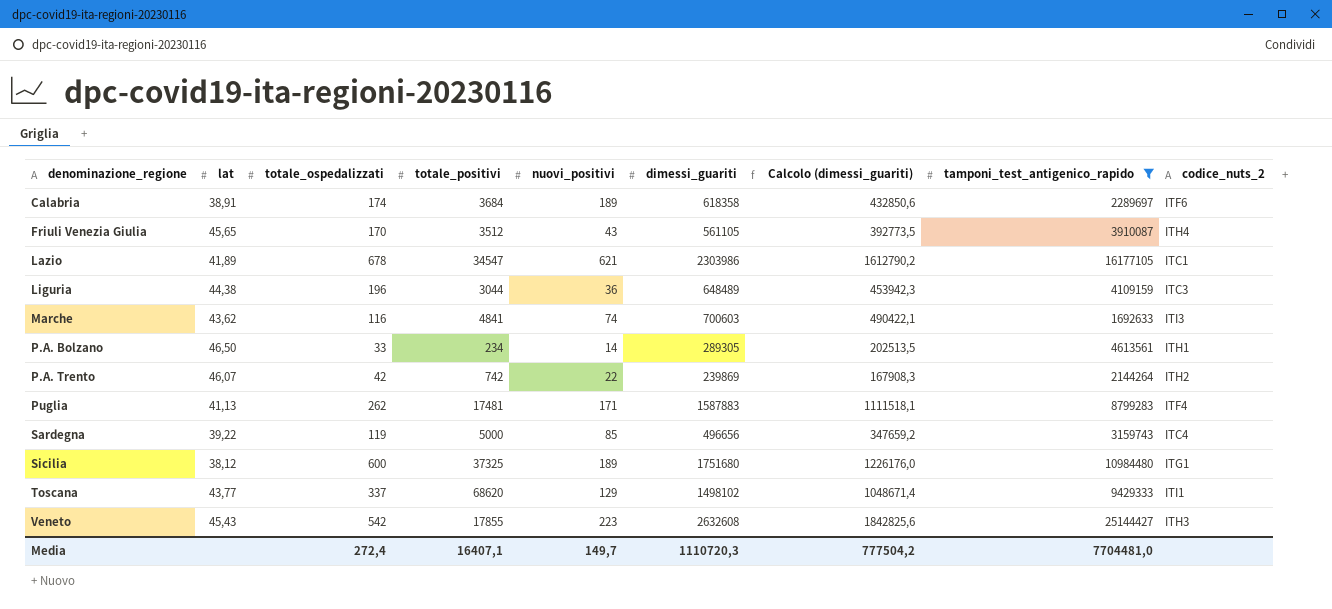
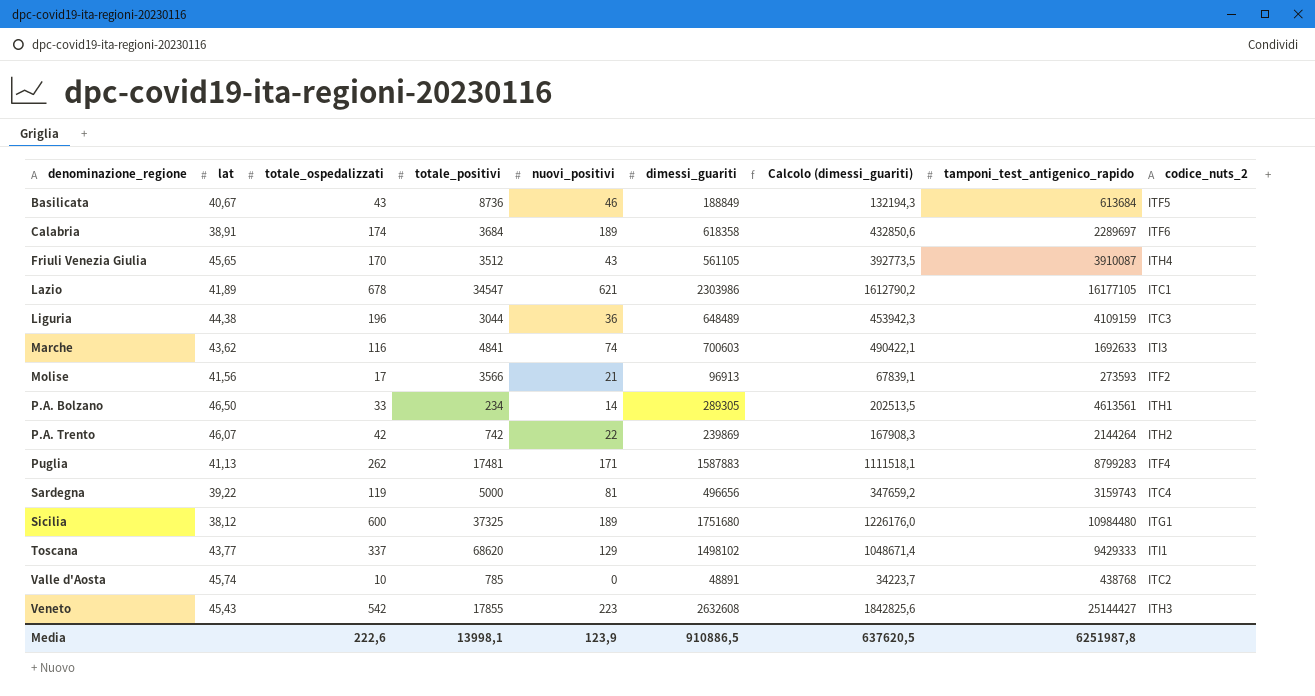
filter: tamponi_test_antigenico_rapido >= 1692633 -> none
Sardegna | nuovi_positivi: 85 -> 81
Media | totale_ospedalizzati: 272,4 -> 222,6
Media | totale_positivi: 16407,1 -> 13998,1
Media | nuovi_positivi: 149,7 -> 123,9
Media | dimessi_guariti: 1110720,3 -> 910886,5
Media | Calcolo (dimessi_guariti): 777504,2 -> 637620,5
Media | tamponi_test_antigenico_rapido: 7704481,0 -> 6251987,8

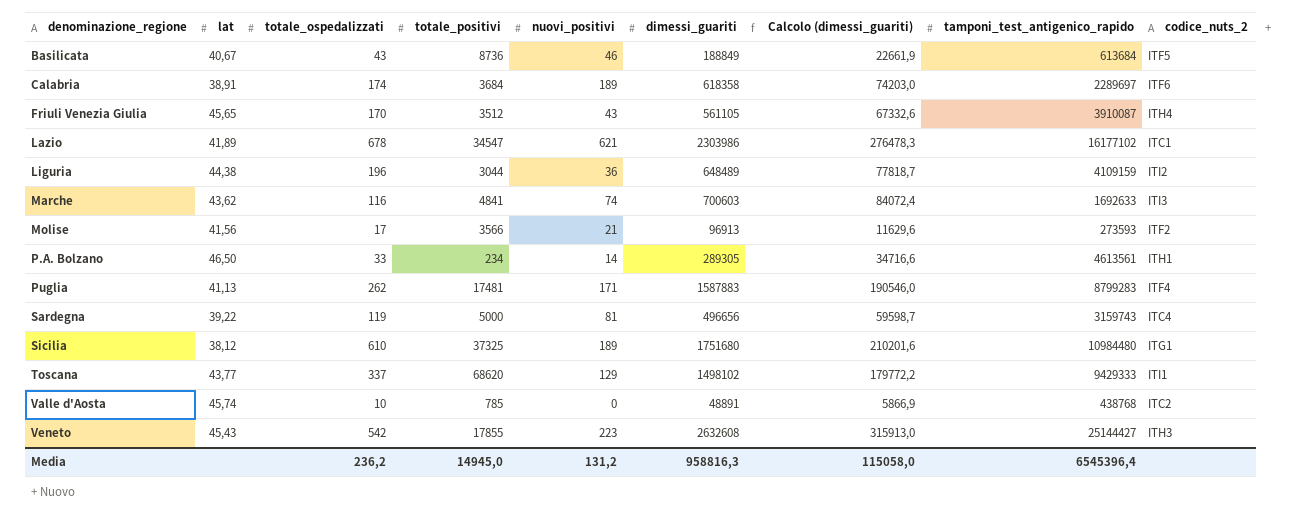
column Calcolo (dimessi_guariti) | formula: [dimessi_guariti] * 0,7 -> [dimessi_guariti] * 0,12
row P.A. Trento: 46,07 | 42 | 742 | 22 | 239869 | 167908,3 | 2144264 | ITH2 -> none
Lazio | tamponi_test_antigenico_rapido: 16177105 -> 16177102
Liguria | codice_nuts_2: ITC3 -> ITI2
Sicilia | totale_ospedalizzati: 600 -> 610
Media | totale_ospedalizzati: 222,6 -> 236,2
Media | totale_positivi: 13998,1 -> 14945,0
Media | nuovi_positivi: 123,9 -> 131,2
Media | dimessi_guariti: 910886,5 -> 958816,3
Media | Calcolo (dimessi_guariti): 637620,5 -> 115058,0
Media | tamponi_test_antigenico_rapido: 6251987,8 -> 6545396,4

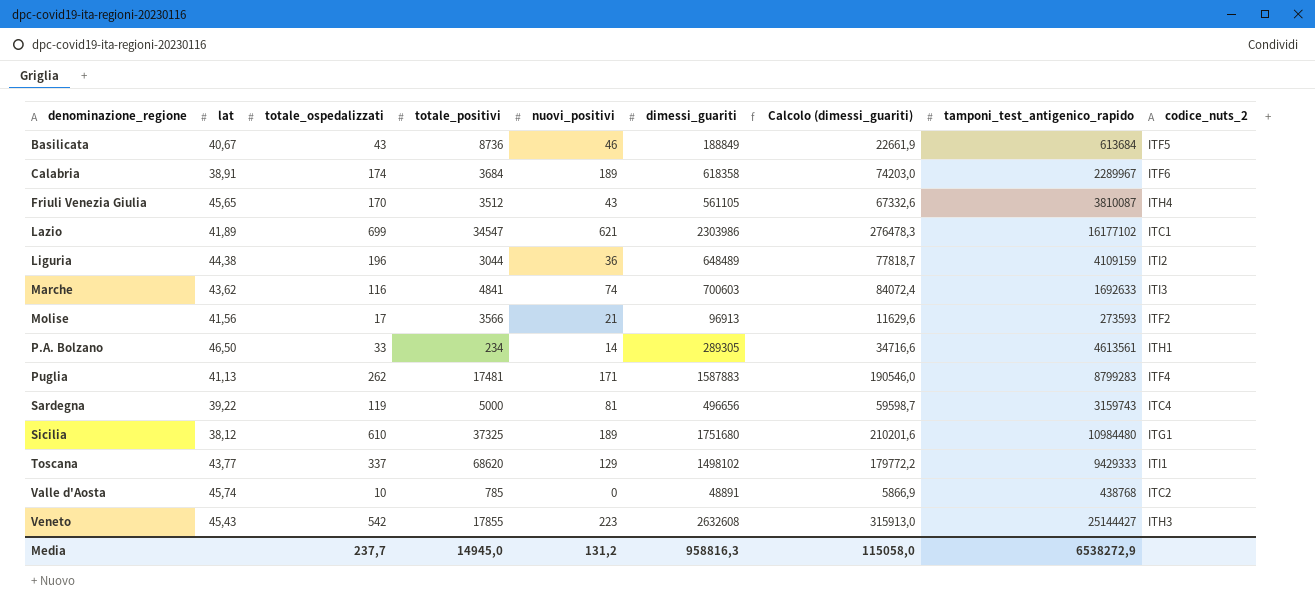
Calabria | tamponi_test_antigenico_rapido: 2289697 -> 2289967
Friuli Venezia Giulia | tamponi_test_antigenico_rapido: 3910087 -> 3810087
Lazio | totale_ospedalizzati: 678 -> 699
Media | totale_ospedalizzati: 236,2 -> 237,7
Media | tamponi_test_antigenico_rapido: 6545396,4 -> 6538272,9

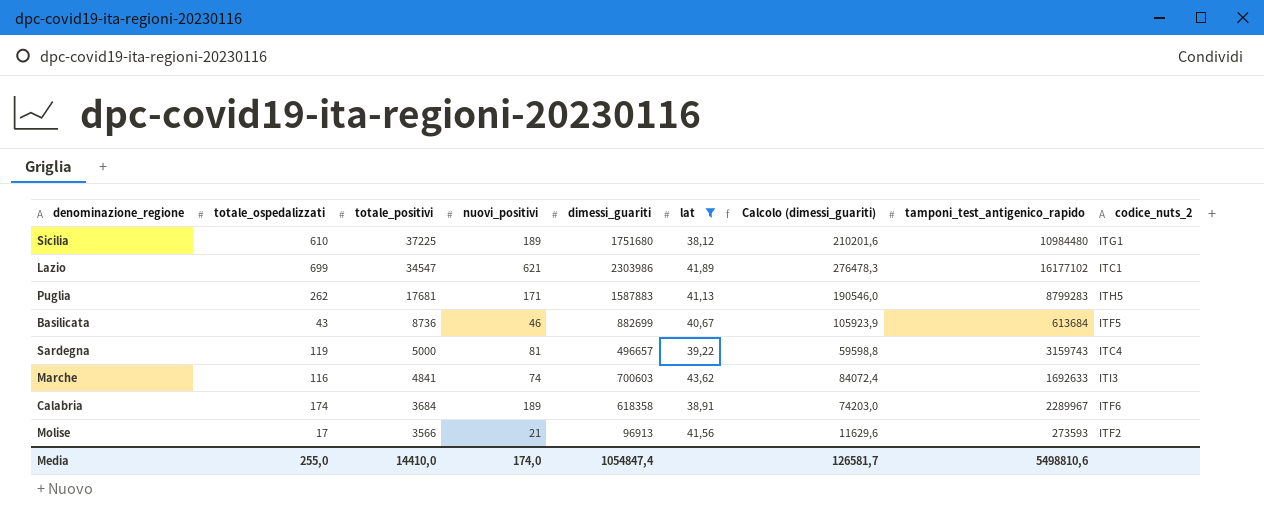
filter: none -> lat <= 43,62
row order: denominazione_regione ascending -> totale_positivi descending
column lat | position: 2 -> 6
Sicilia | totale_positivi: 37325 -> 37225
Puglia | totale_positivi: 17481 -> 17681
Puglia | codice_nuts_2: ITF4 -> ITH5
Basilicata | dimessi_guariti: 188849 -> 882699
Basilicata | Calcolo (dimessi_guariti): 22661,9 -> 105923,9
Sardegna | dimessi_guariti: 496656 -> 496657
Sardegna | Calcolo (dimessi_guariti): 59598,7 -> 59598,8
Media | totale_ospedalizzati: 237,7 -> 255,0
Media | totale_positivi: 14945,0 -> 14410,0
Media | nuovi_positivi: 131,2 -> 174,0
Media | dimessi_guariti: 958816,3 -> 1054847,4
Media | Calcolo (dimessi_guariti): 115058,0 -> 126581,7
Media | tamponi_test_antigenico_rapido: 6538272,9 -> 5498810,6

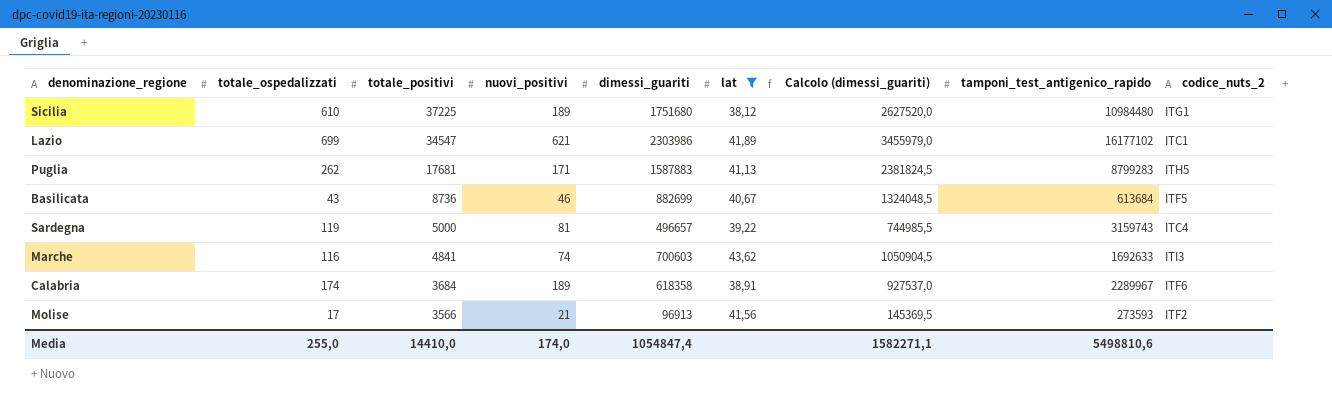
column Calcolo (dimessi_guariti) | formula: [dimessi_guariti] * 0,12 -> [dimessi_guariti] * 1,5
Media | Calcolo (dimessi_guariti): 126581,7 -> 1582271,1

